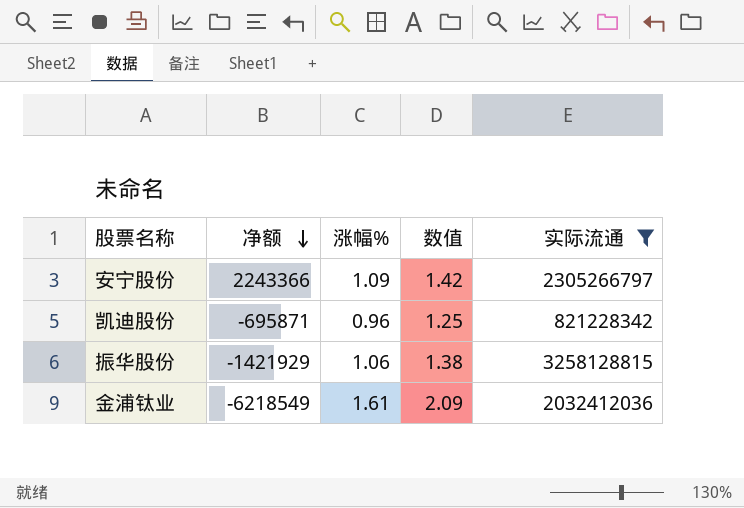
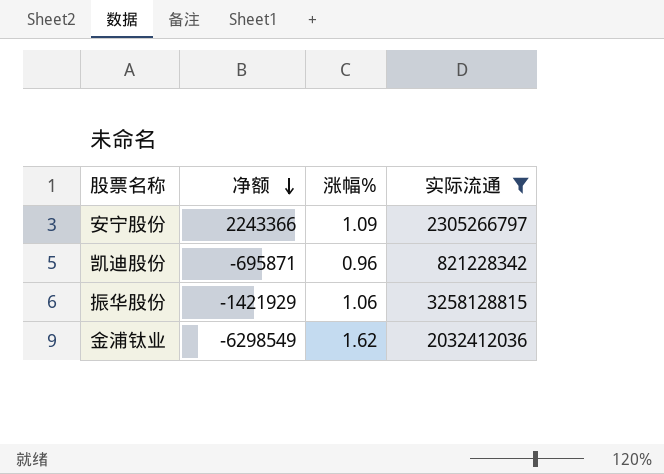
column 数值 | formula: [涨幅%] * 1.3 -> none
金浦钛业 | 净额: -6218549 -> -6298549
金浦钛业 | 涨幅%: 1.61 -> 1.62

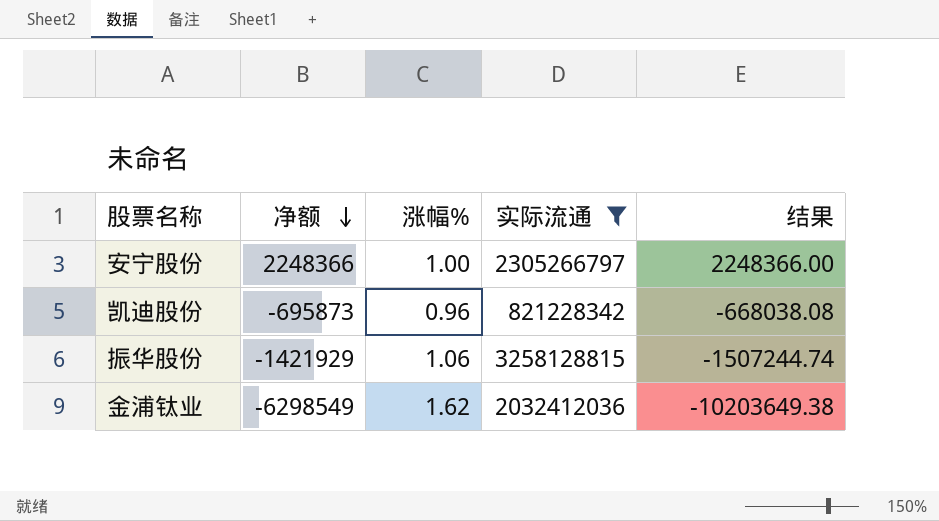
column 结果 | formula: none -> [净额] * [涨幅%]
安宁股份 | 净额: 2243366 -> 2248366
安宁股份 | 涨幅%: 1.09 -> 1.00
凯迪股份 | 净额: -695871 -> -695873

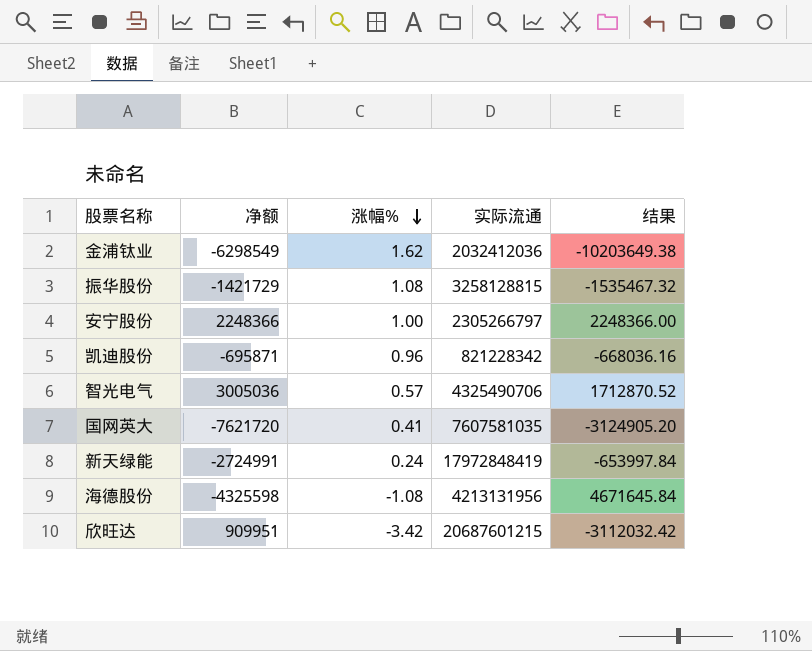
filter: 实际流通 <= 3258128815 -> none
row order: 净额 descending -> 涨幅% descending
振华股份 | 净额: -1421929 -> -1421729
振华股份 | 涨幅%: 1.06 -> 1.08
振华股份 | 结果: -1507244.74 -> -1535467.32
凯迪股份 | 净额: -695873 -> -695871
凯迪股份 | 结果: -668038.08 -> -668036.16

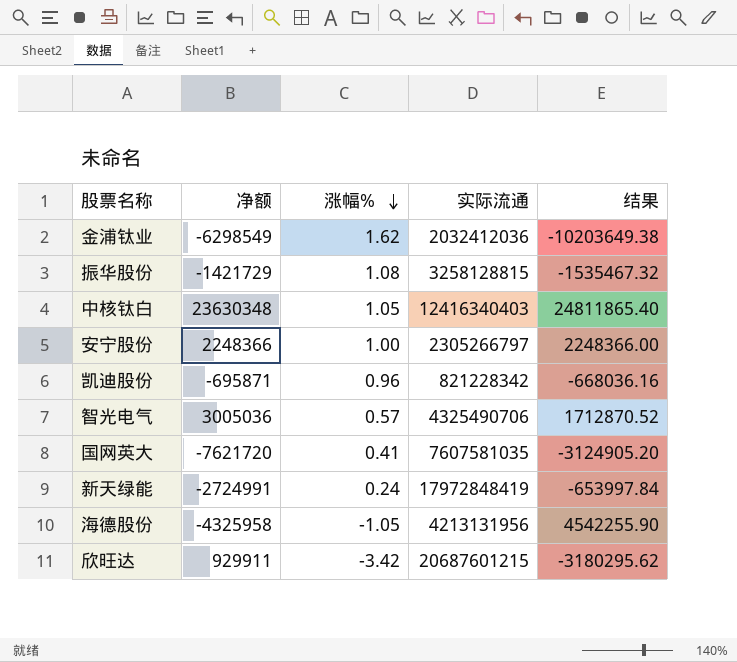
row 中核钛白: none -> 23630348 | 1.05 | 12416340403 | 24811865.40
海德股份 | 净额: -4325598 -> -4325958
海德股份 | 涨幅%: -1.08 -> -1.05
海德股份 | 结果: 4671645.84 -> 4542255.90
欣旺达 | 净额: 909951 -> 929911
欣旺达 | 结果: -3112032.42 -> -3180295.62

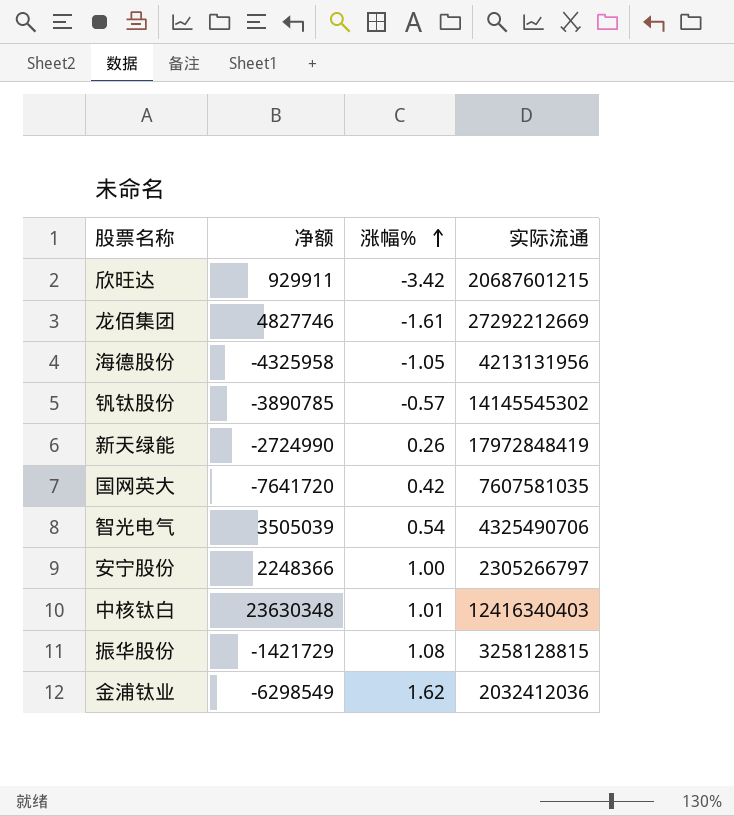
row order: 涨幅% descending -> 涨幅% ascending
column 结果 | formula: [净额] * [涨幅%] -> none
row 凯迪股份: -695871 | 0.96 | 821228342 | -668036.16 -> none
row 龙佰集团: none -> 4827746 | -1.61 | 27292212669
row 钒钛股份: none -> -3890785 | -0.57 | 14145545302
新天绿能 | 净额: -2724991 -> -2724990
新天绿能 | 涨幅%: 0.24 -> 0.26
国网英大 | 净额: -7621720 -> -7641720
国网英大 | 涨幅%: 0.41 -> 0.42
智光电气 | 净额: 3005036 -> 3505039
智光电气 | 涨幅%: 0.57 -> 0.54
中核钛白 | 涨幅%: 1.05 -> 1.01

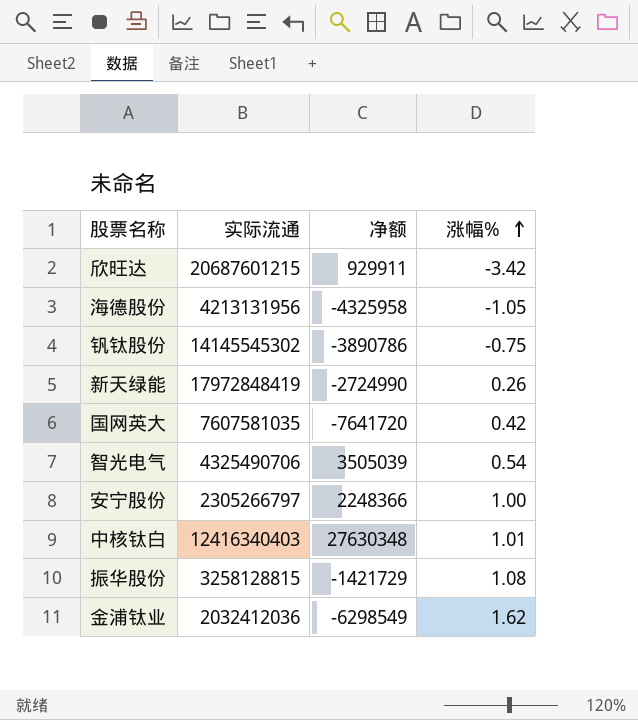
column 实际流通 | position: 4 -> 2
row 龙佰集团: 4827746 | -1.61 | 27292212669 -> none
钒钛股份 | 净额: -3890785 -> -3890786
钒钛股份 | 涨幅%: -0.57 -> -0.75
中核钛白 | 净额: 23630348 -> 27630348

